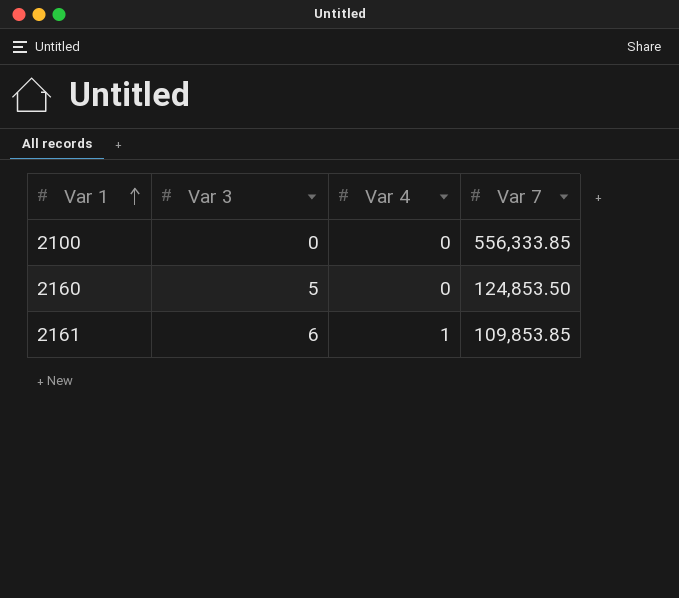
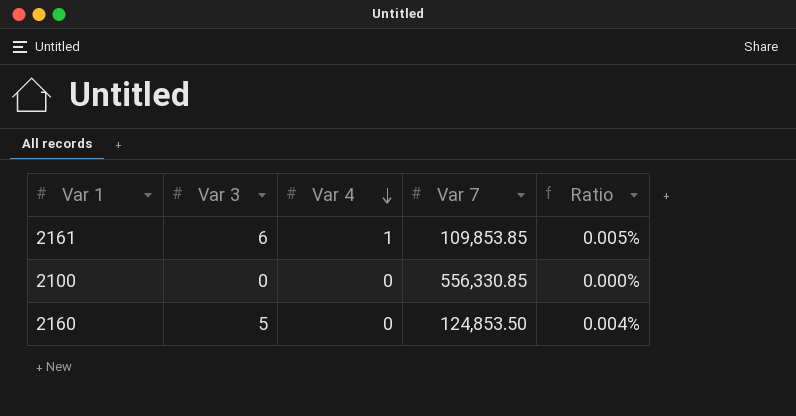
row order: Var 1 ascending -> Var 4 descending
column Ratio | formula: none -> [Var 3] / [Var 7]
2100 | Var 7: 556,333.85 -> 556,330.85

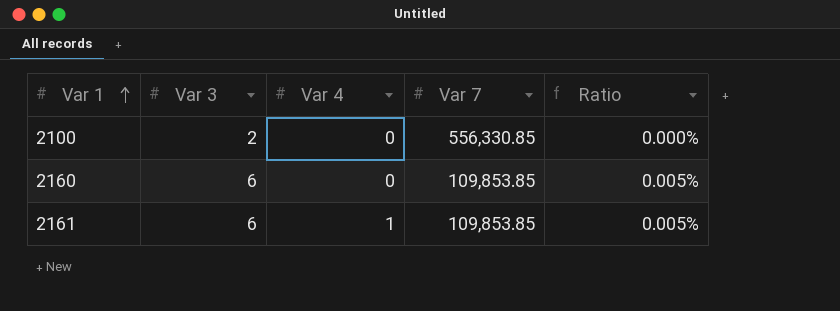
row order: Var 4 descending -> Var 1 ascending
2100 | Var 3: 0 -> 2
2160 | Var 3: 5 -> 6
2160 | Var 7: 124,853.50 -> 109,853.85
2160 | Ratio: 0.004% -> 0.005%

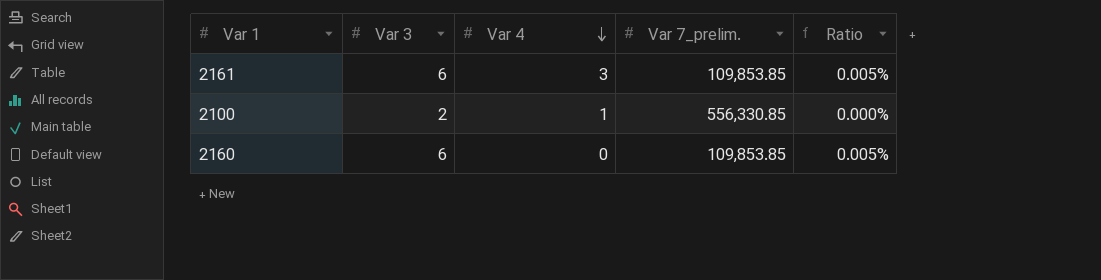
row order: Var 1 ascending -> Var 4 descending
column name: Var 7 -> Var 7_prelim.
2161 | Var 4: 1 -> 3
2100 | Var 4: 0 -> 1

